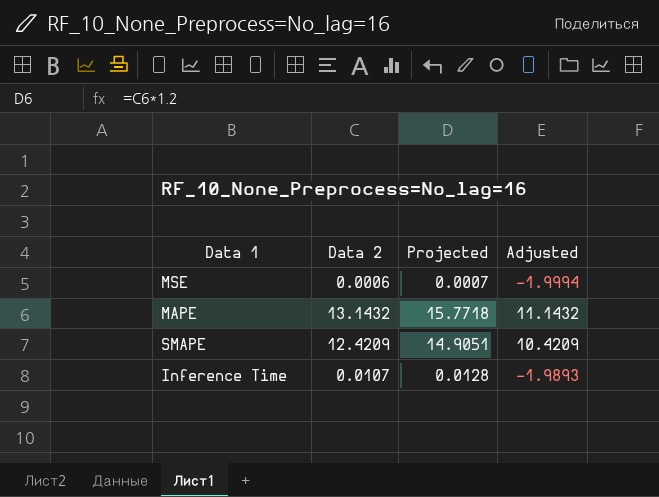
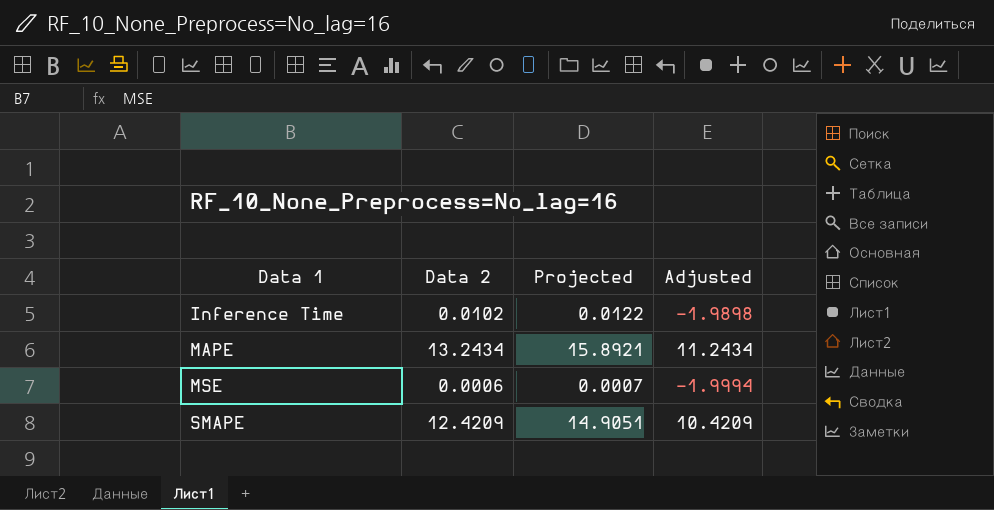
row order: none -> Data 1 ascending
Inference Time | Data 2: 0.0107 -> 0.0102
Inference Time | Projected: 0.0128 -> 0.0122
Inference Time | Adjusted: -1.9893 -> -1.9898
MAPE | Data 2: 13.1432 -> 13.2434
MAPE | Projected: 15.7718 -> 15.8921
MAPE | Adjusted: 11.1432 -> 11.2434

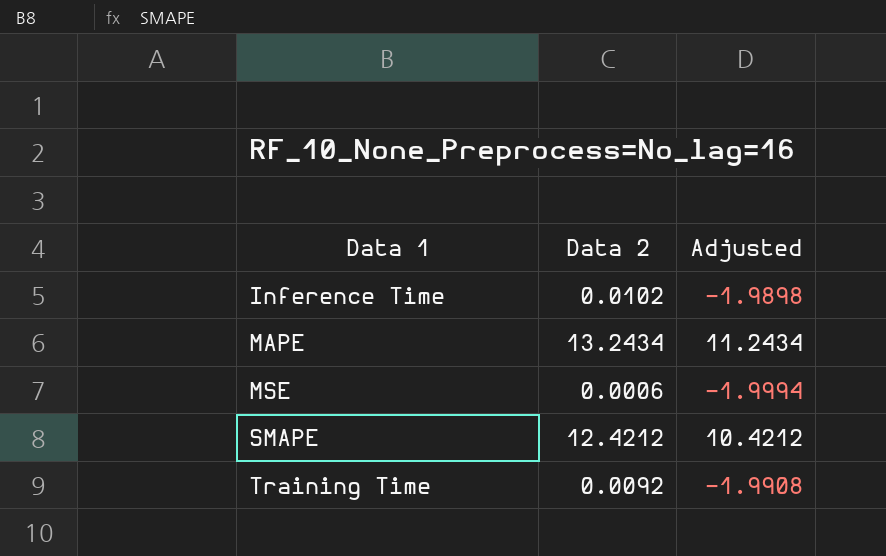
column Projected | formula: [Data 2] * 1.2 -> none
SMAPE | Data 2: 12.4209 -> 12.4212
SMAPE | Adjusted: 10.4209 -> 10.4212
row Training Time: none -> 0.0092 | -1.9908

